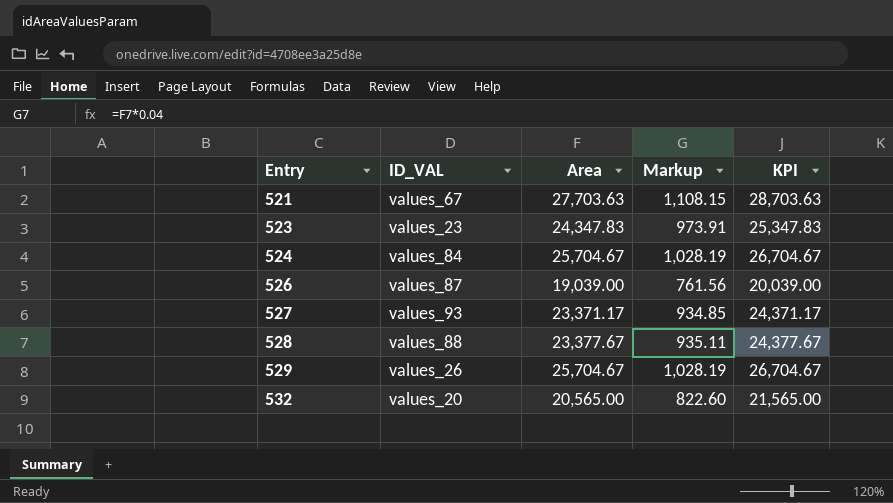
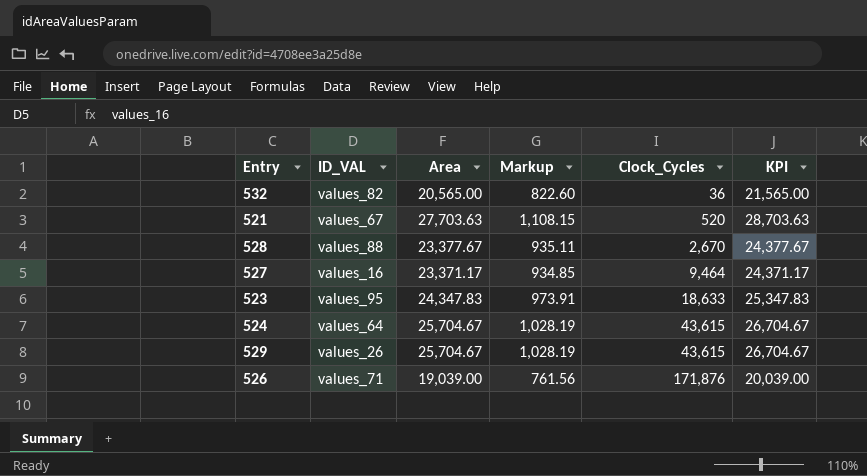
row order: Entry ascending -> Clock_Cycles ascending
column Clock_Cycles | position: none -> 5
532 | ID_VAL: values_20 -> values_82
527 | ID_VAL: values_93 -> values_16
523 | ID_VAL: values_23 -> values_95
524 | ID_VAL: values_84 -> values_64
526 | ID_VAL: values_87 -> values_71

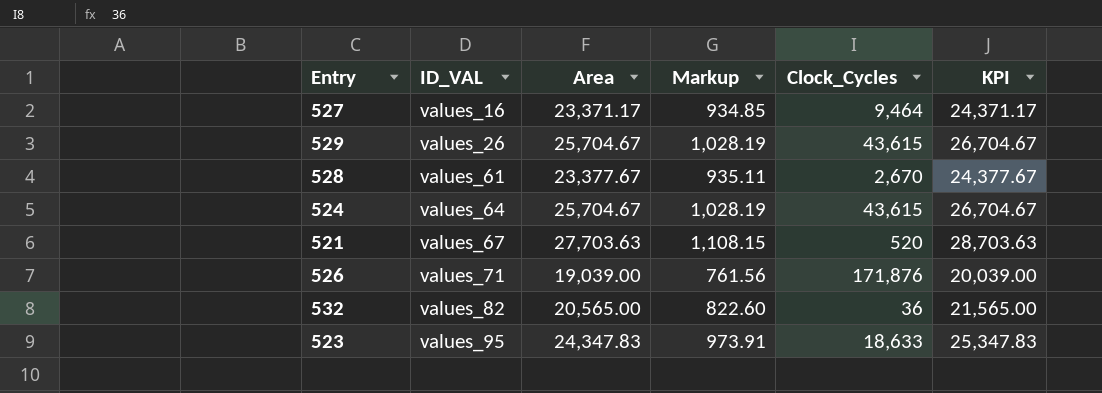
row order: Clock_Cycles ascending -> ID_VAL ascending
528 | ID_VAL: values_88 -> values_61

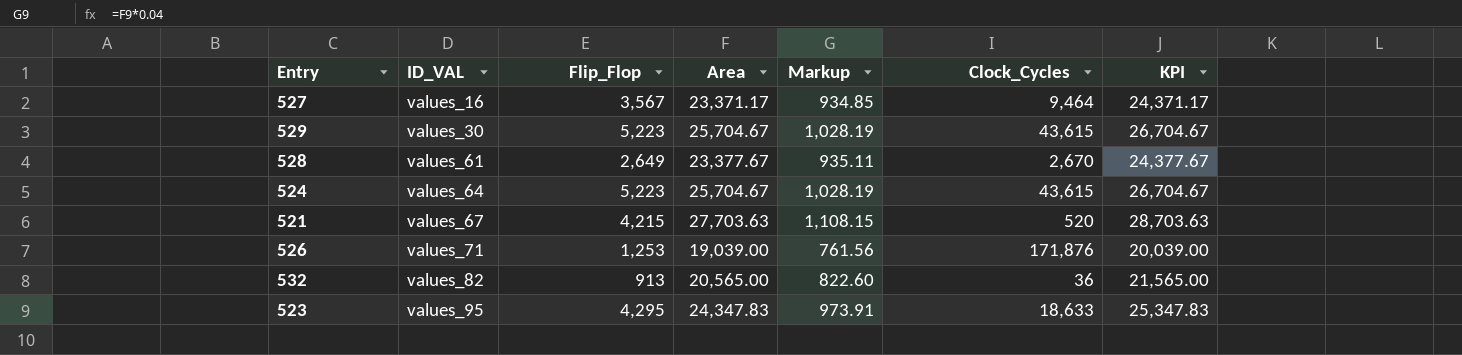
column Flip_Flop | position: none -> 3
529 | ID_VAL: values_26 -> values_30

